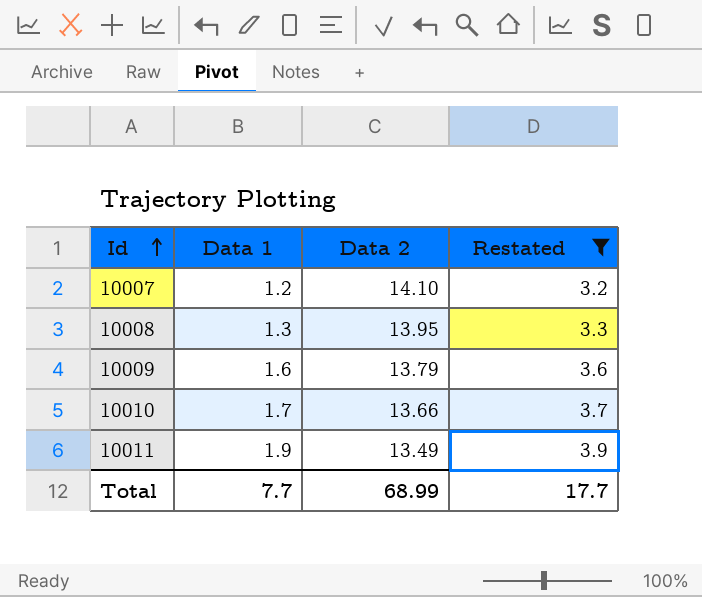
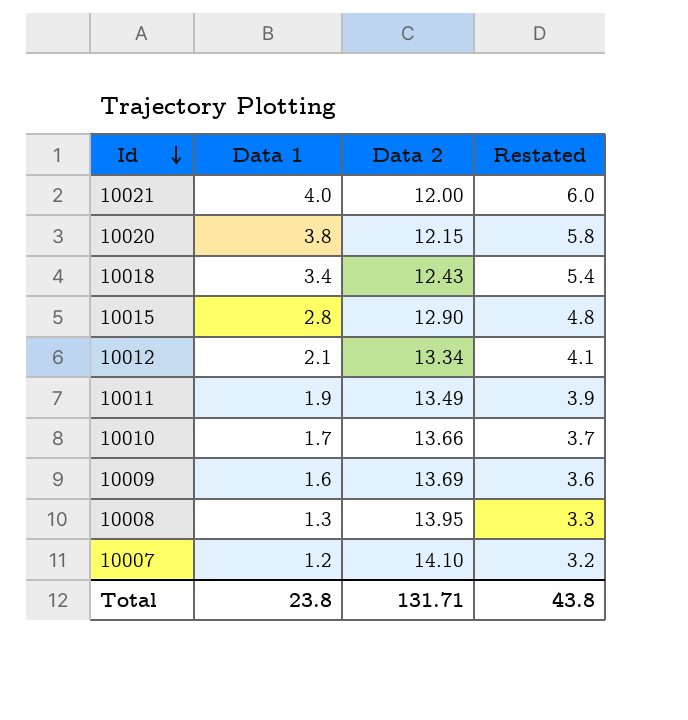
filter: Restated <= 3.9 -> none
row order: Id ascending -> Id descending
10009 | Data 2: 13.79 -> 13.69
Total | Data 1: 7.7 -> 23.8
Total | Data 2: 68.99 -> 131.71
Total | Restated: 17.7 -> 43.8

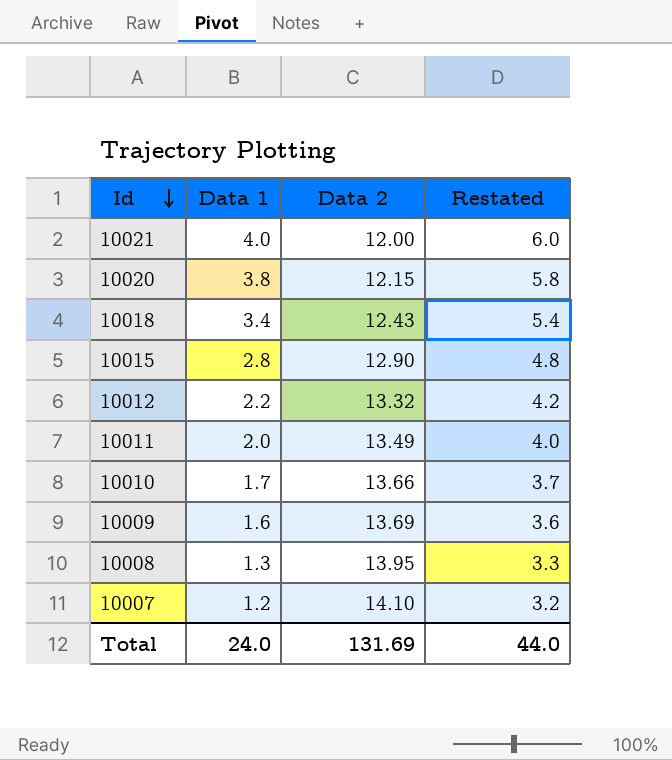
10012 | Data 1: 2.1 -> 2.2
10012 | Data 2: 13.34 -> 13.32
10012 | Restated: 4.1 -> 4.2
10011 | Data 1: 1.9 -> 2.0
10011 | Restated: 3.9 -> 4.0
Total | Data 1: 23.8 -> 24.0
Total | Data 2: 131.71 -> 131.69
Total | Restated: 43.8 -> 44.0

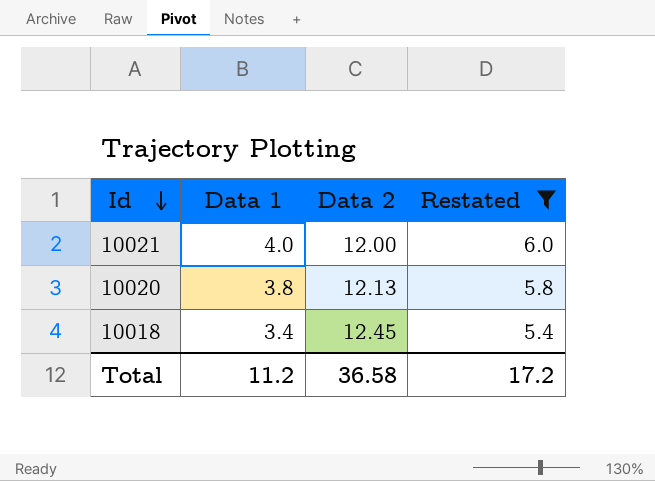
filter: none -> Restated >= 5.4
10020 | Data 2: 12.15 -> 12.13
10018 | Data 2: 12.43 -> 12.45
Total | Data 1: 24.0 -> 11.2
Total | Data 2: 131.69 -> 36.58
Total | Restated: 44.0 -> 17.2

